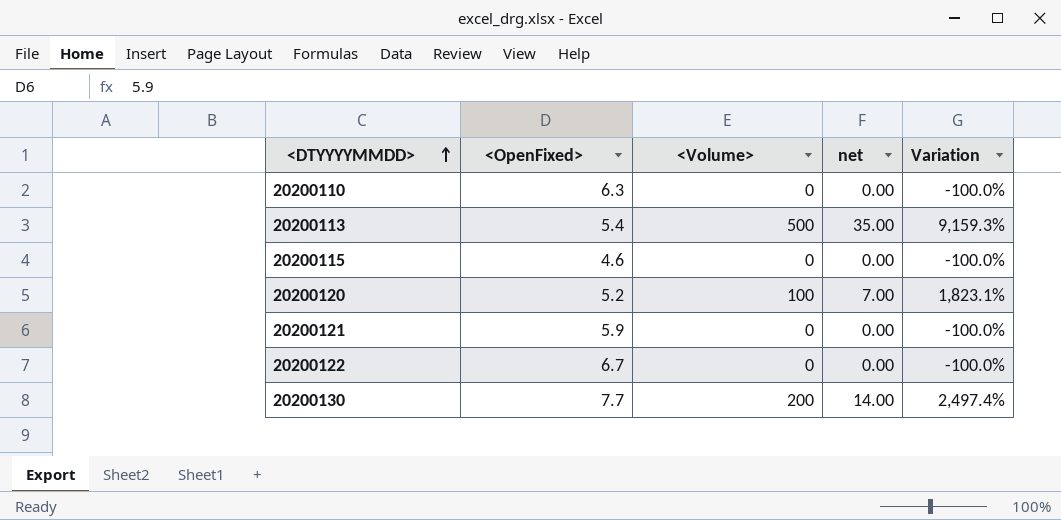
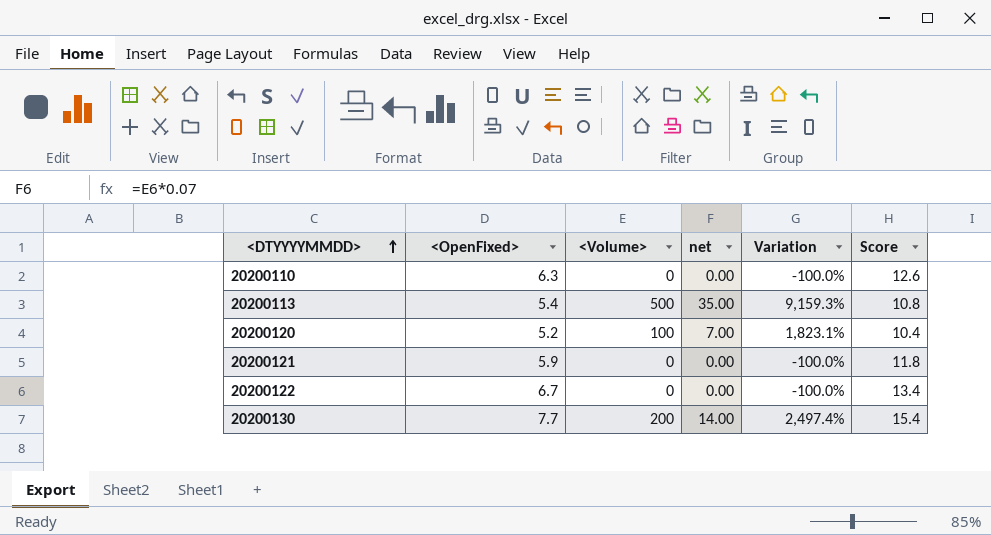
column Score | formula: none -> [<OpenFixed>] * 2
row 20200115: 4.6 | 0 | 0.00 | -100.0% -> none

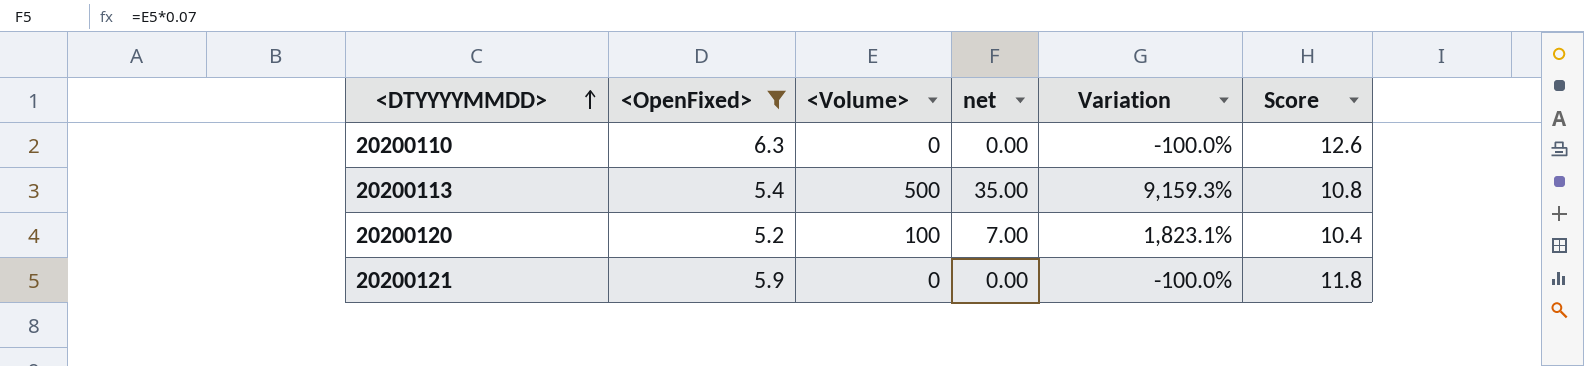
filter: none -> <OpenFixed> <= 6.3

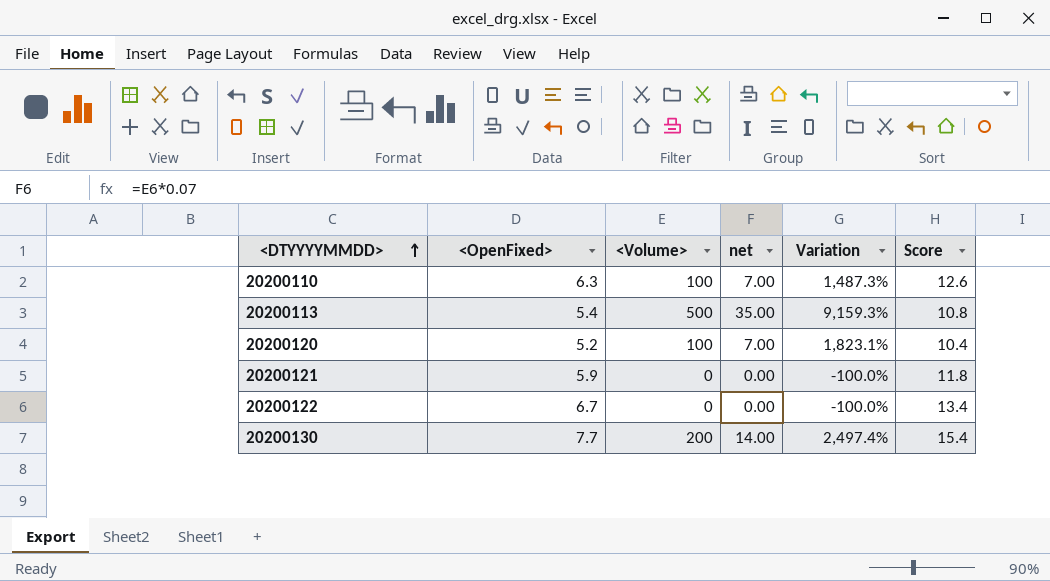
filter: <OpenFixed> <= 6.3 -> none
20200110 | <Volume>: 0 -> 100
20200110 | net: 0.00 -> 7.00
20200110 | Variation: -100.0% -> 1,487.3%

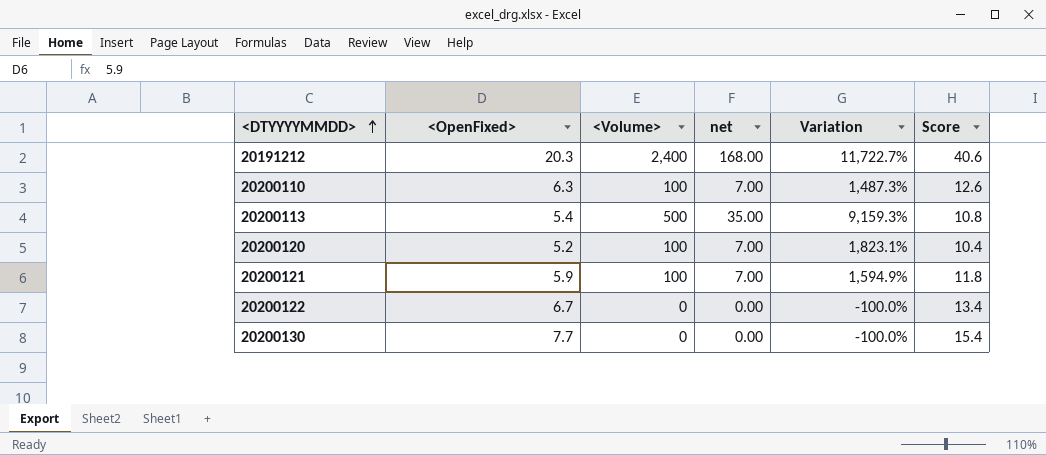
row 20191212: none -> 20.3 | 2,400 | 168.00 | 11,722.7% | 40.6
20200121 | <Volume>: 0 -> 100
20200121 | net: 0.00 -> 7.00
20200121 | Variation: -100.0% -> 1,594.9%
20200130 | <Volume>: 200 -> 0
20200130 | net: 14.00 -> 0.00
20200130 | Variation: 2,497.4% -> -100.0%

